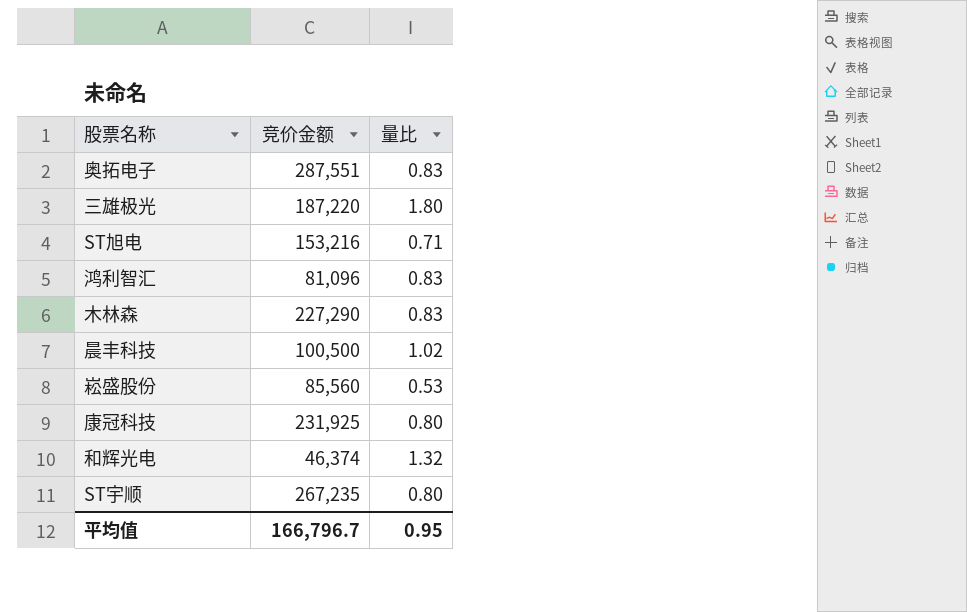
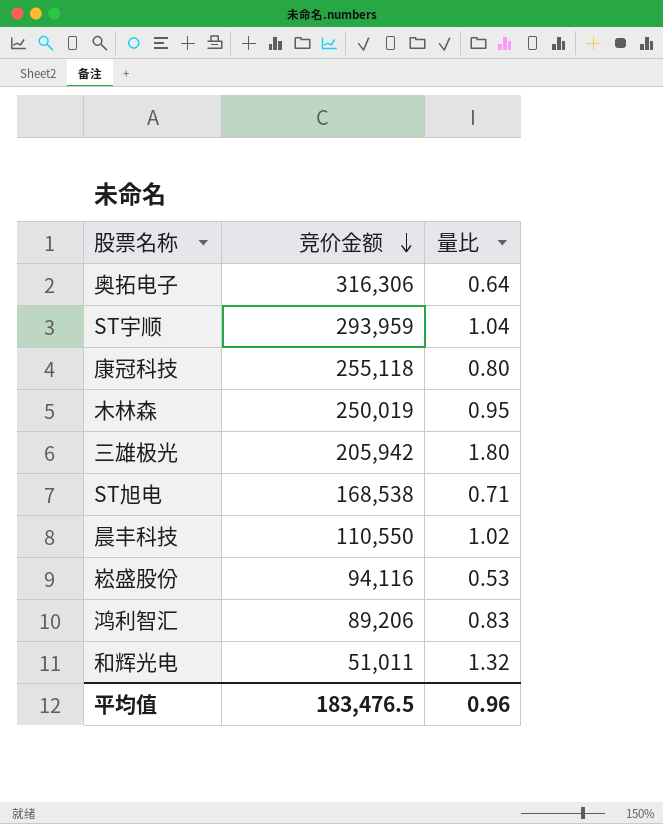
row order: none -> 竞价金额 descending
奥拓电子 | 竞价金额: 287,551 -> 316,306
奥拓电子 | 量比: 0.83 -> 0.64
ST宇顺 | 竞价金额: 267,235 -> 293,959
ST宇顺 | 量比: 0.80 -> 1.04
康冠科技 | 竞价金额: 231,925 -> 255,118
木林森 | 竞价金额: 227,290 -> 250,019
木林森 | 量比: 0.83 -> 0.95
三雄极光 | 竞价金额: 187,220 -> 205,942
ST旭电 | 竞价金额: 153,216 -> 168,538
晨丰科技 | 竞价金额: 100,500 -> 110,550
崧盛股份 | 竞价金额: 85,560 -> 94,116
鸿利智汇 | 竞价金额: 81,096 -> 89,206
和辉光电 | 竞价金额: 46,374 -> 51,011
平均值 | 竞价金额: 166,796.7 -> 183,476.5
平均值 | 量比: 0.95 -> 0.96

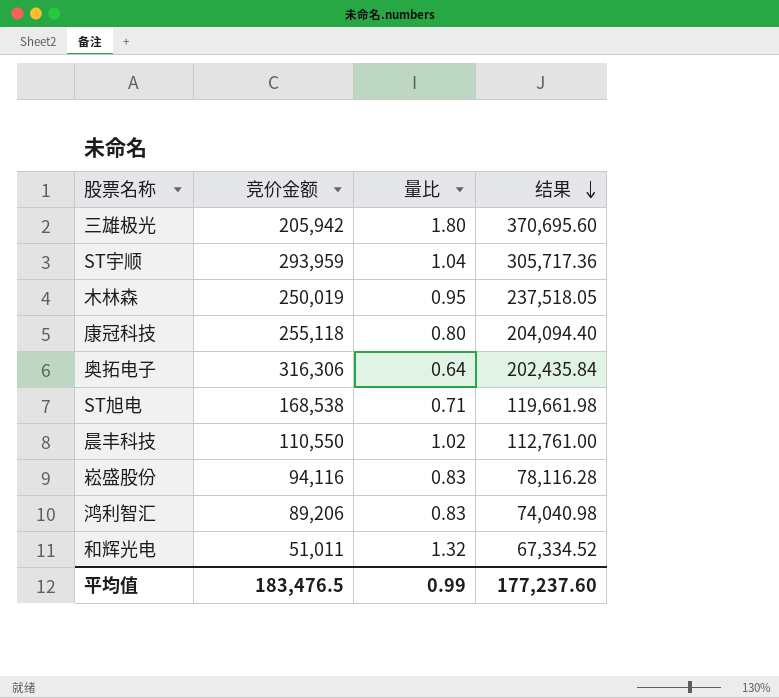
row order: 竞价金额 descending -> 结果 descending
column 结果 | formula: none -> [竞价金额] * [量比]
崧盛股份 | 量比: 0.53 -> 0.83
平均值 | 量比: 0.96 -> 0.99

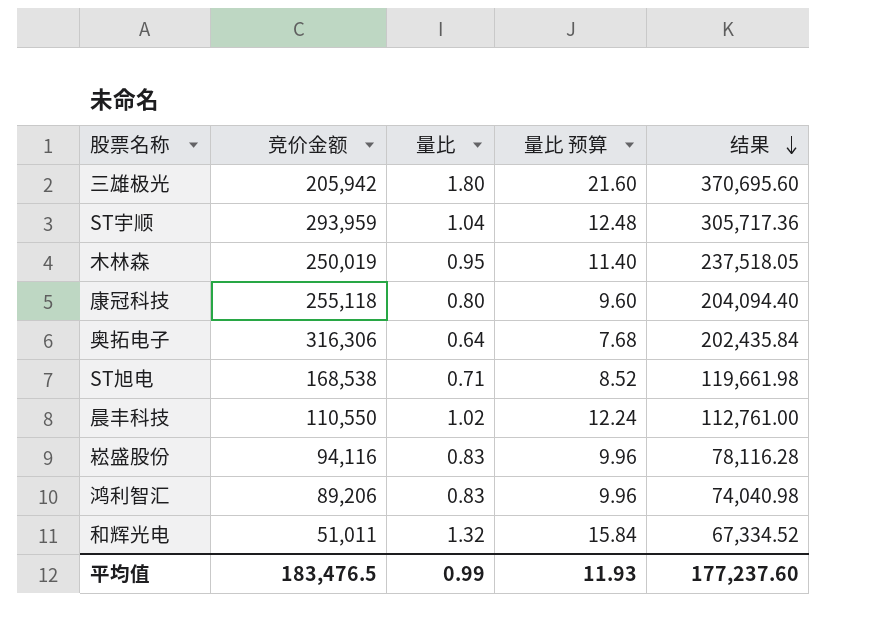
column 量比 预算 | formula: none -> [量比] * 12

